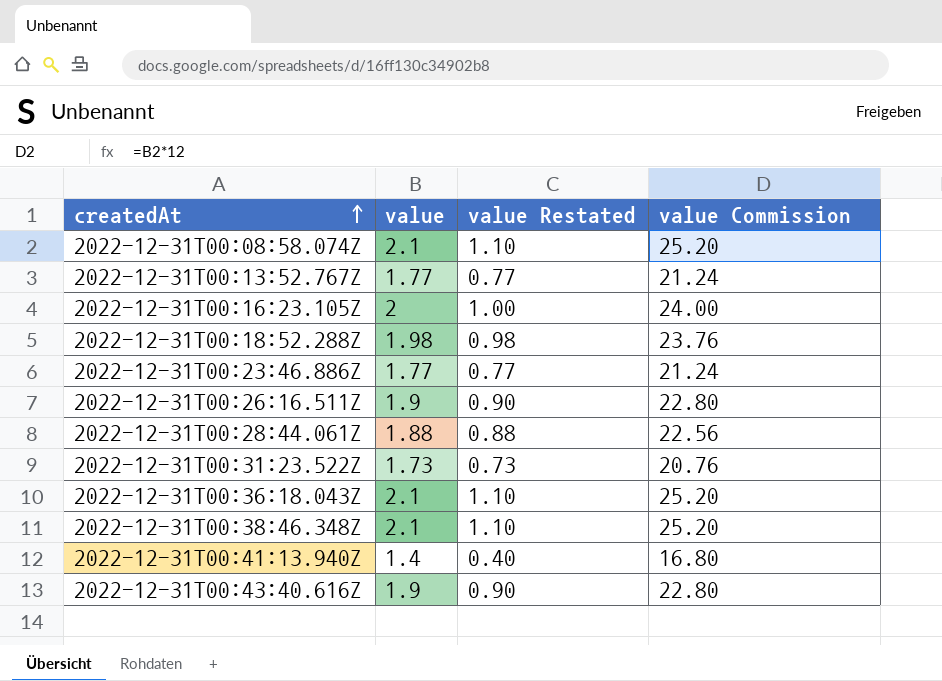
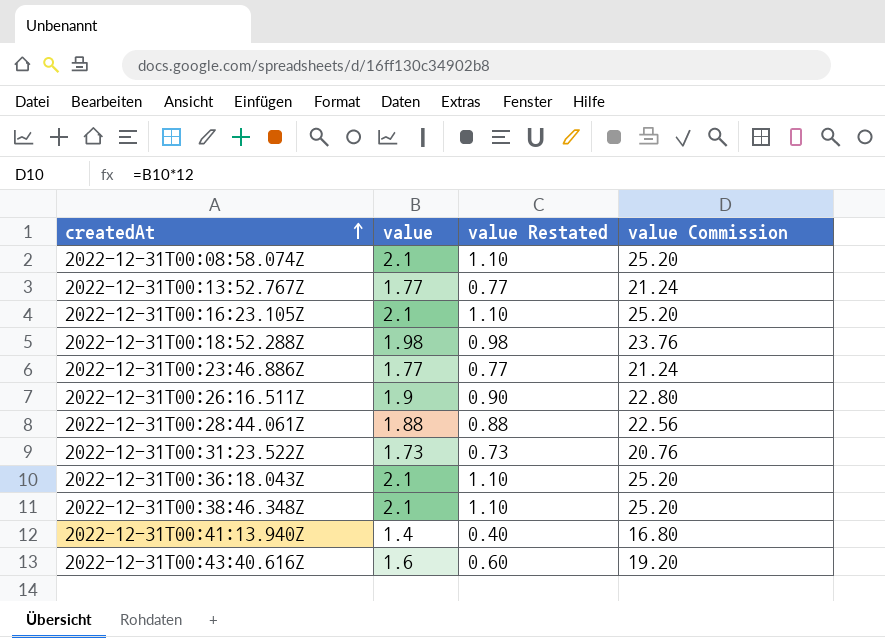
2022-12-31T00:16:23.105Z | value: 2 -> 2.1
2022-12-31T00:16:23.105Z | value Restated: 1.00 -> 1.10
2022-12-31T00:16:23.105Z | value Commission: 24.00 -> 25.20
2022-12-31T00:43:40.616Z | value: 1.9 -> 1.6
2022-12-31T00:43:40.616Z | value Restated: 0.90 -> 0.60
2022-12-31T00:43:40.616Z | value Commission: 22.80 -> 19.20

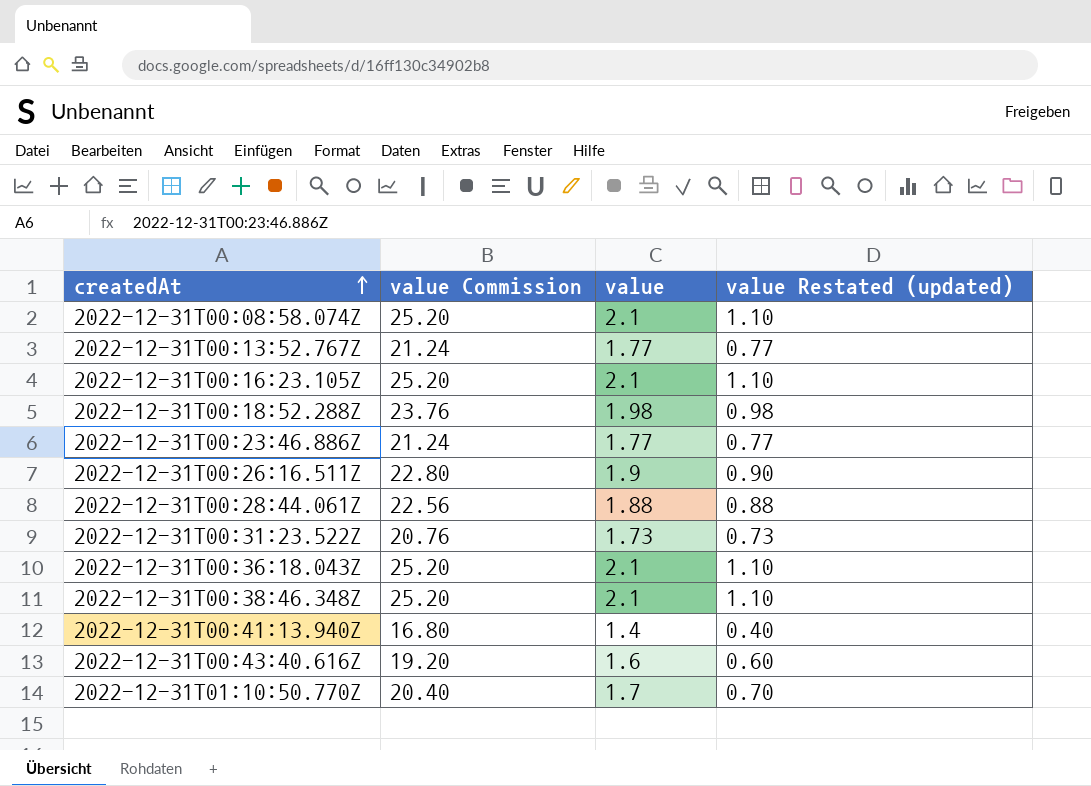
column value Commission | position: 4 -> 2
column name: value Restated -> value Restated (updated)
row 2022-12-31T01:10:50.770Z: none -> 20.40 | 1.7 | 0.70

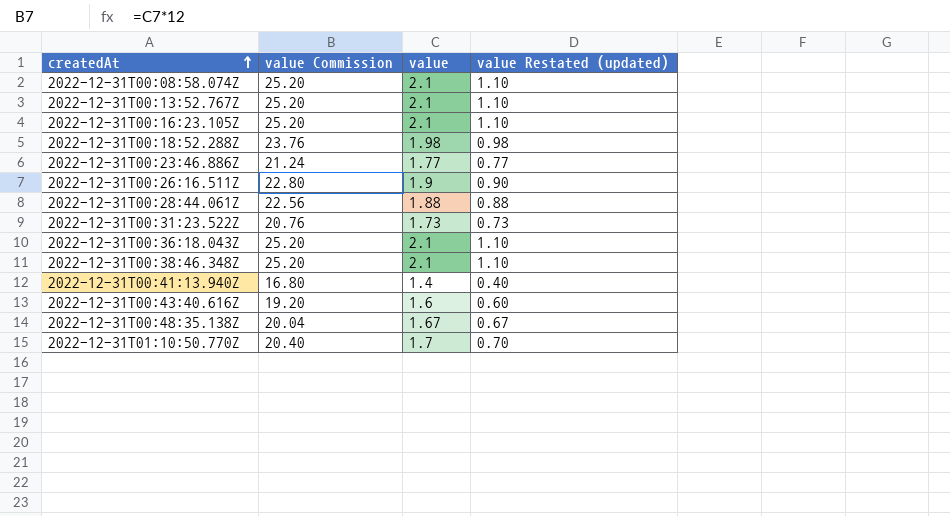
2022-12-31T00:13:52.767Z | value Commission: 21.24 -> 25.20
2022-12-31T00:13:52.767Z | value: 1.77 -> 2.1
2022-12-31T00:13:52.767Z | value Restated (updated): 0.77 -> 1.10
row 2022-12-31T00:48:35.138Z: none -> 20.04 | 1.67 | 0.67

